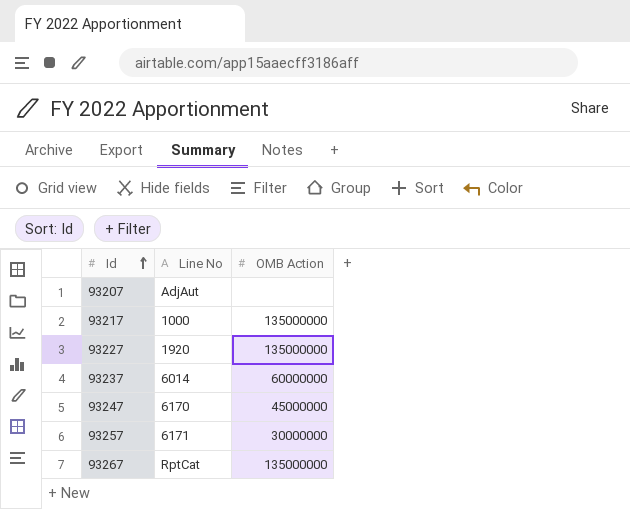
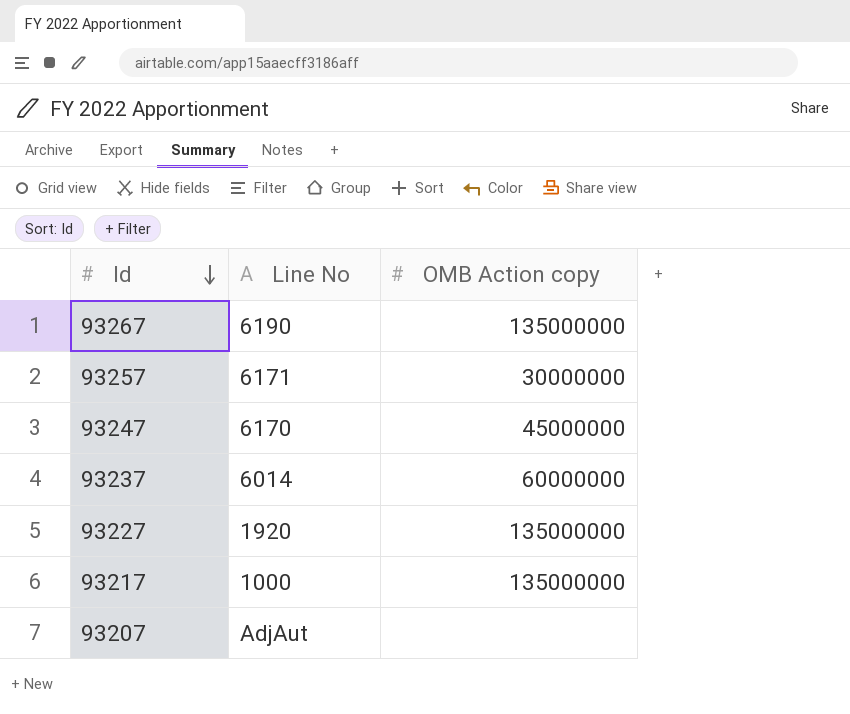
row order: Id ascending -> Id descending
column name: OMB Action -> OMB Action copy
93267 | Line No: RptCat -> 6190

